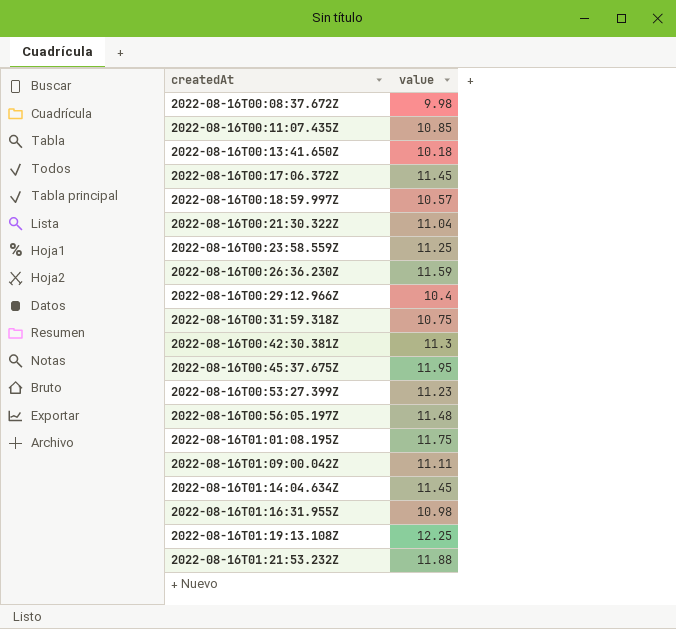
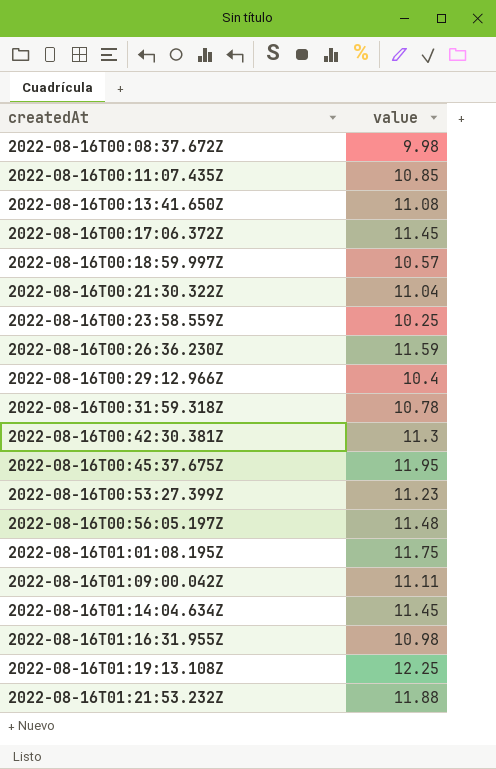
2022-08-16T00:13:41.650Z | value: 10.18 -> 11.08
2022-08-16T00:23:58.559Z | value: 11.25 -> 10.25
2022-08-16T00:31:59.318Z | value: 10.75 -> 10.78

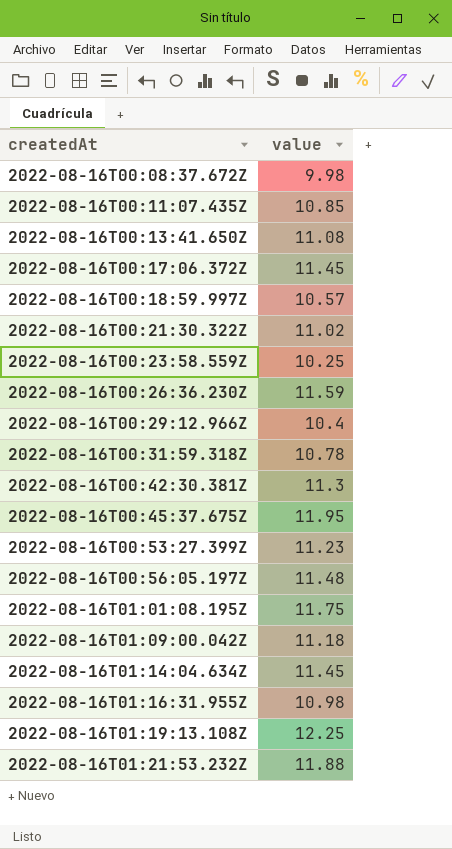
2022-08-16T00:21:30.322Z | value: 11.04 -> 11.02
2022-08-16T01:09:00.042Z | value: 11.11 -> 11.18

